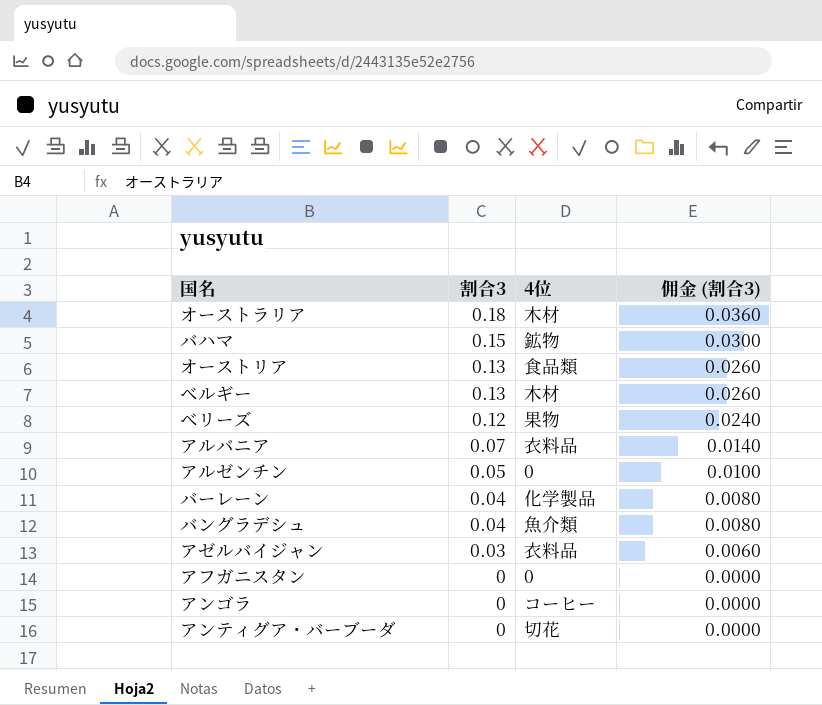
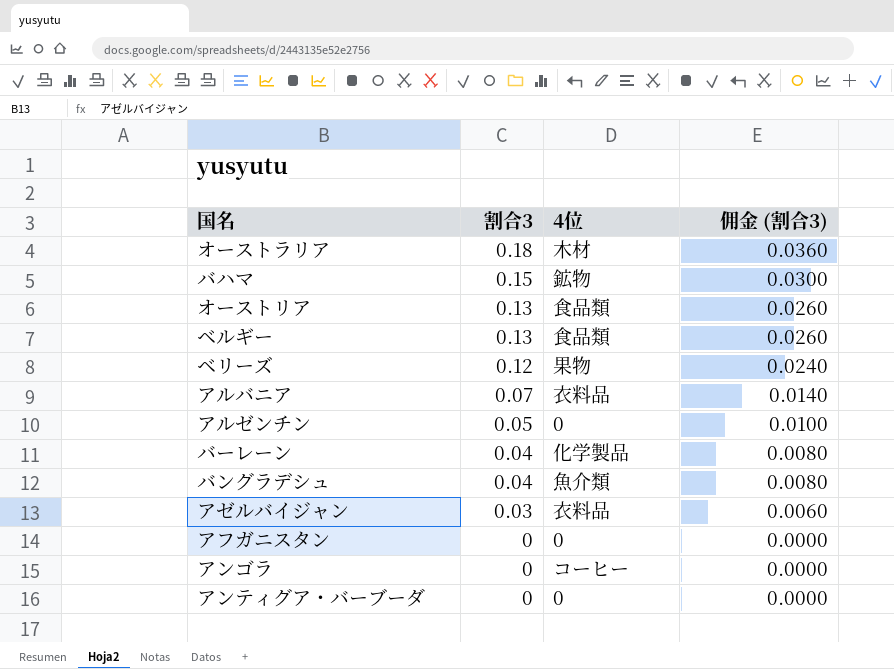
ベルギー | 4位: 木材 -> 食品類
アンティグア・バーブーダ | 4位: 切花 -> 0

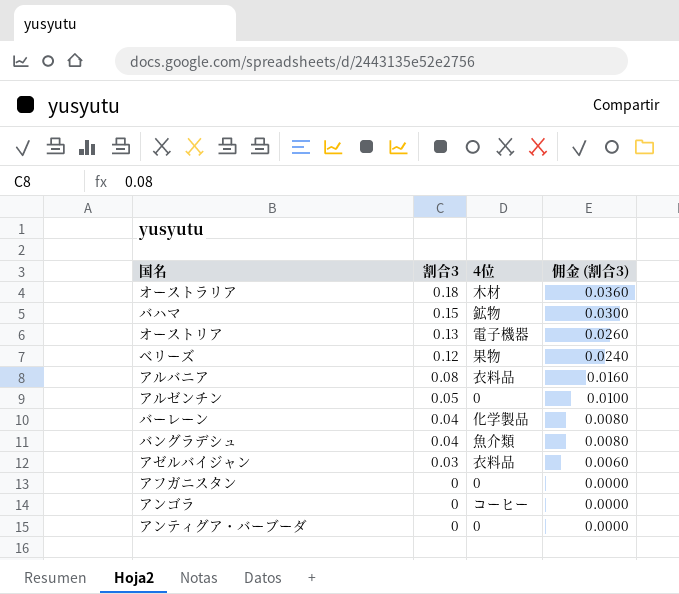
row ベルギー: 0.13 | 食品類 | 0.0260 -> none
オーストリア | 4位: 食品類 -> 電子機器
アルバニア | 割合3: 0.07 -> 0.08
アルバニア | 佣金 (割合3): 0.0140 -> 0.0160

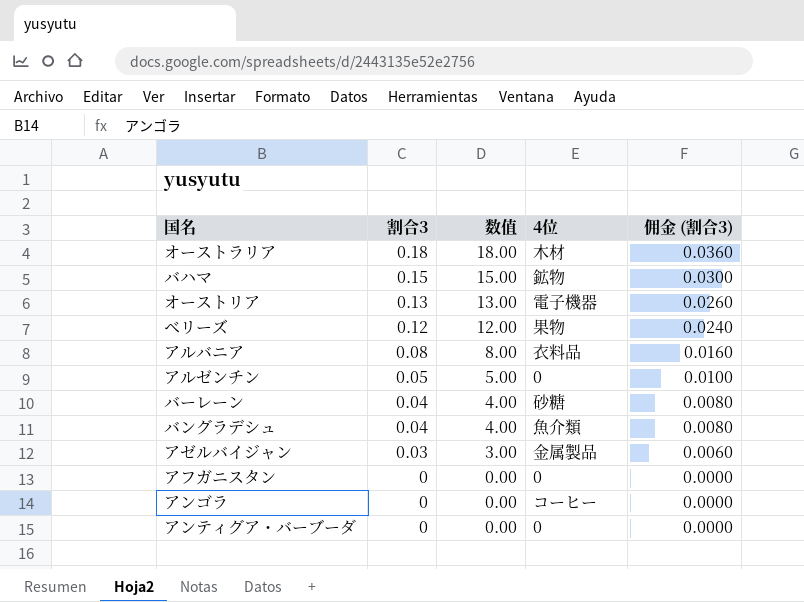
column 数值 | formula: none -> [割合3] * 100
バーレーン | 4位: 化学製品 -> 砂糖
アゼルバイジャン | 4位: 衣料品 -> 金属製品

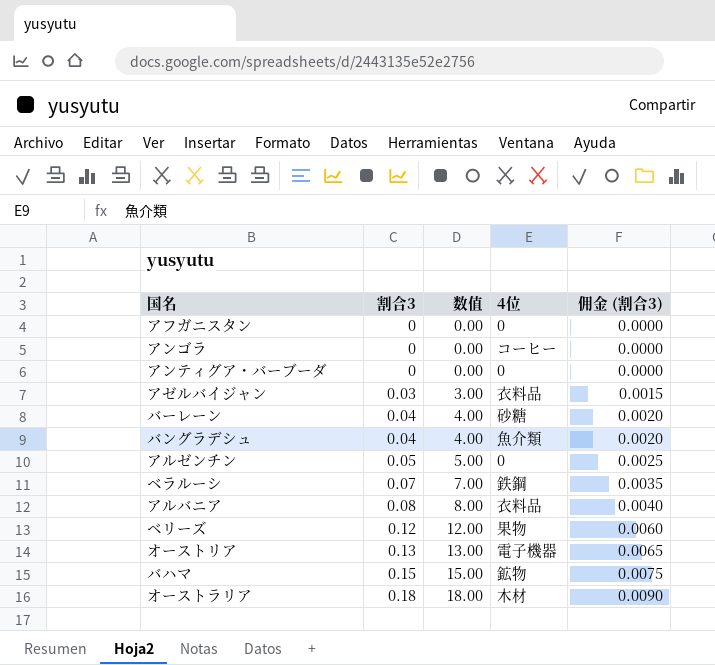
row order: 割合3 descending -> 割合3 ascending
column 佣金 (割合3) | formula: [割合3] * 0.2 -> [割合3] * 0.05
アゼルバイジャン | 4位: 金属製品 -> 衣料品
row ベラルーシ: none -> 0.07 | 7.00 | 鉄鋼 | 0.0035

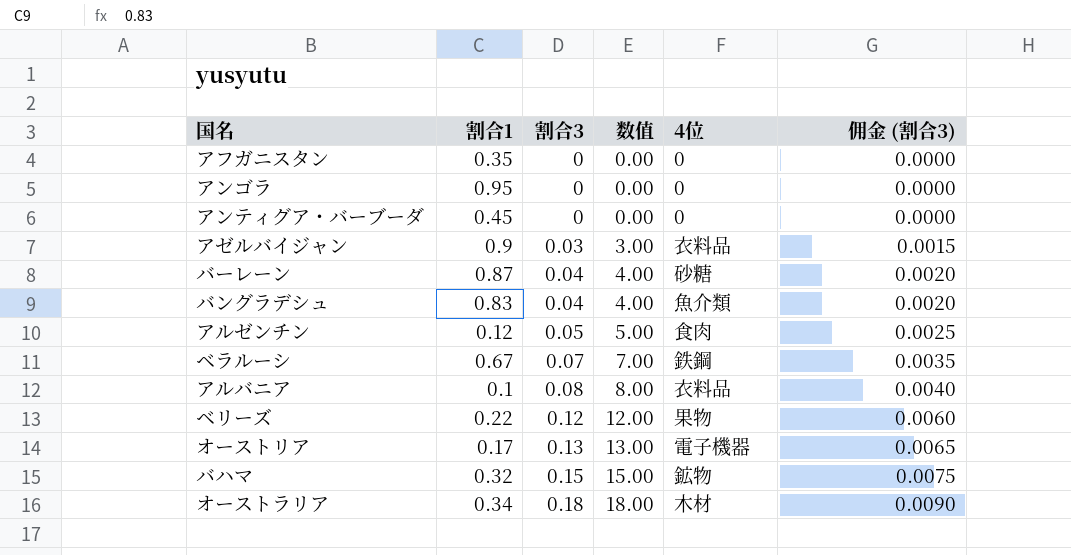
column 割合1 | position: none -> 2
アンゴラ | 4位: コーヒー -> 0
アルゼンチン | 4位: 0 -> 食肉

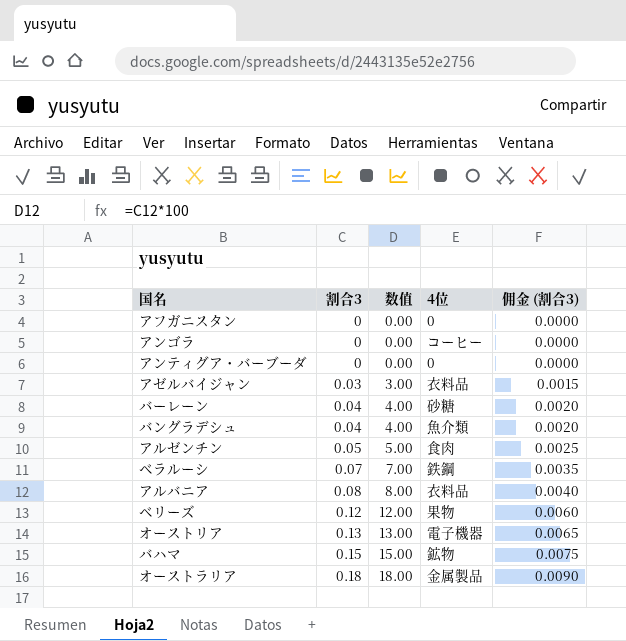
column 割合1 | position: 2 -> none
アンゴラ | 4位: 0 -> コーヒー
オーストラリア | 4位: 木材 -> 金属製品

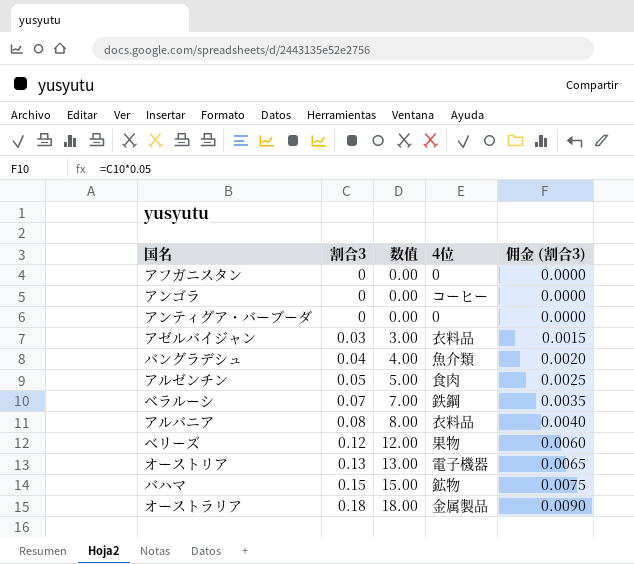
row バーレーン: 0.04 | 4.00 | 砂糖 | 0.0020 -> none

